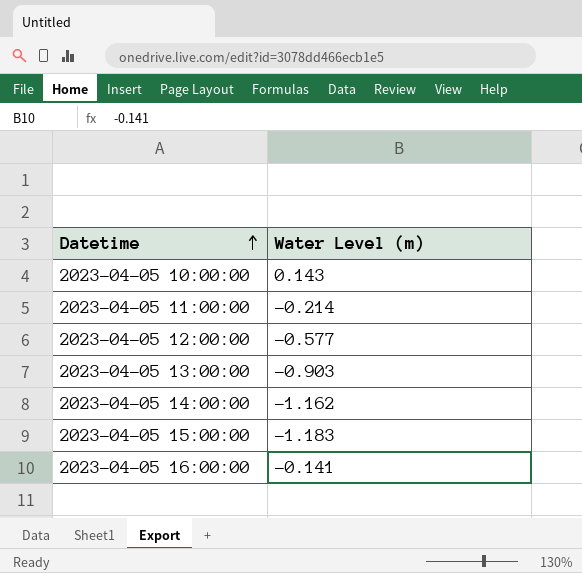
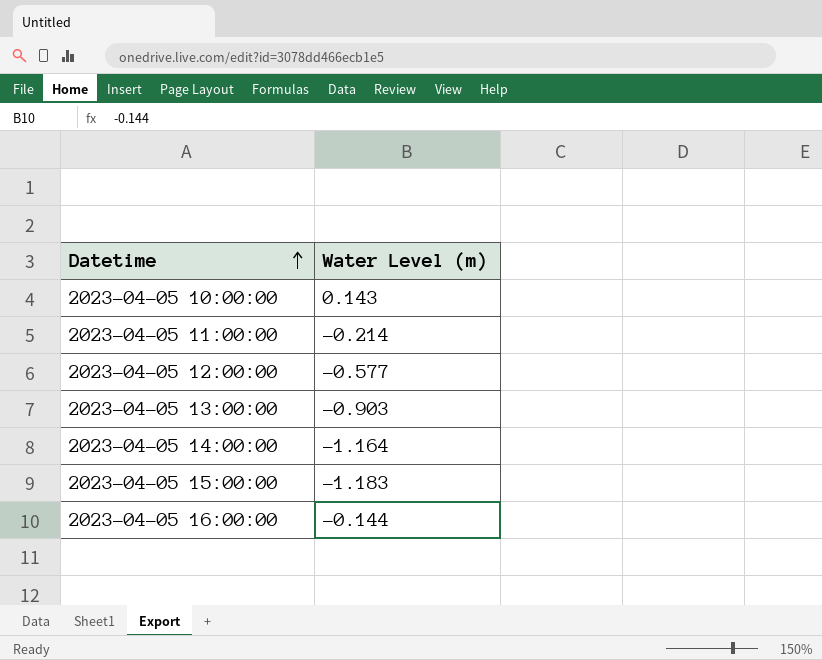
2023-04-05 14:00:00 | Water Level (m): -1.162 -> -1.164
2023-04-05 16:00:00 | Water Level (m): -0.141 -> -0.144

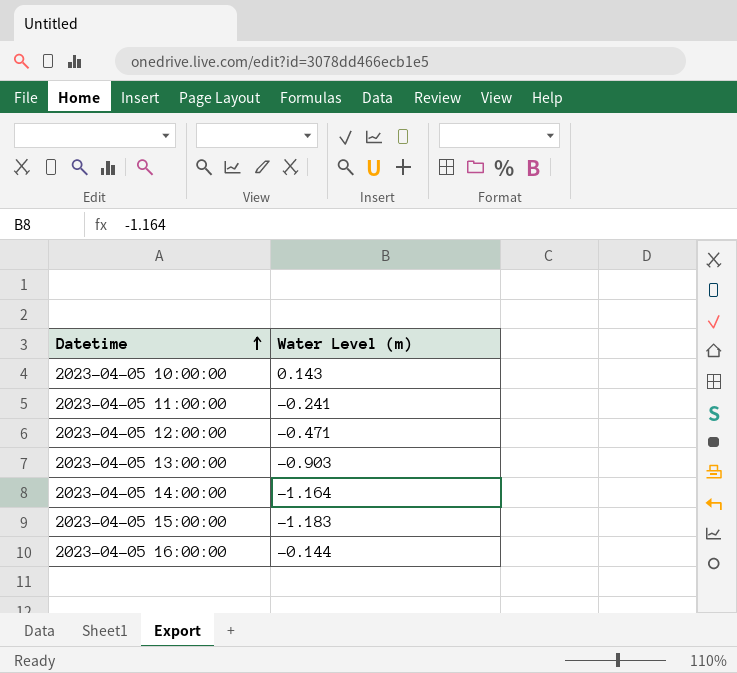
2023-04-05 11:00:00 | Water Level (m): -0.214 -> -0.241
2023-04-05 12:00:00 | Water Level (m): -0.577 -> -0.471

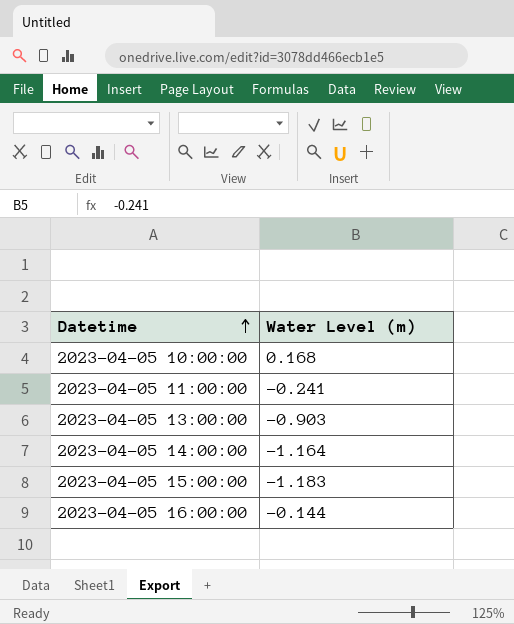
row 2023-04-05 12:00:00: -0.471 -> none
2023-04-05 10:00:00 | Water Level (m): 0.143 -> 0.168

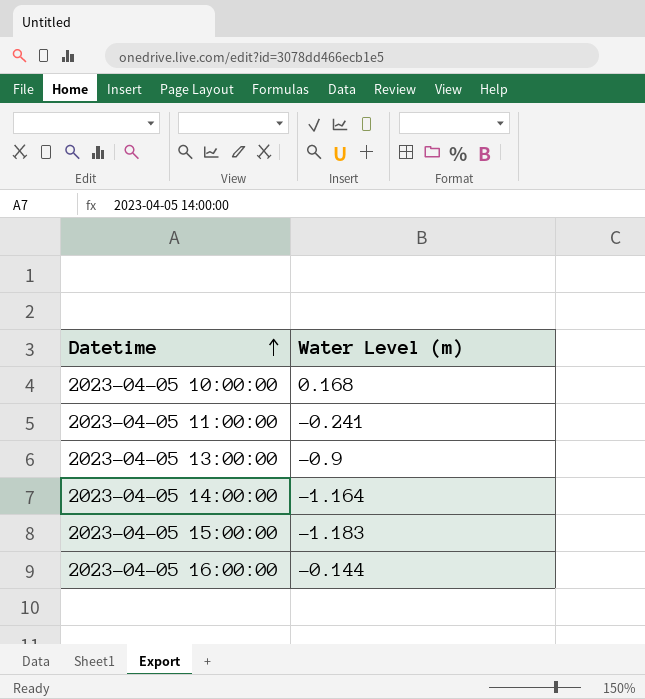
2023-04-05 13:00:00 | Water Level (m): -0.903 -> -0.9

